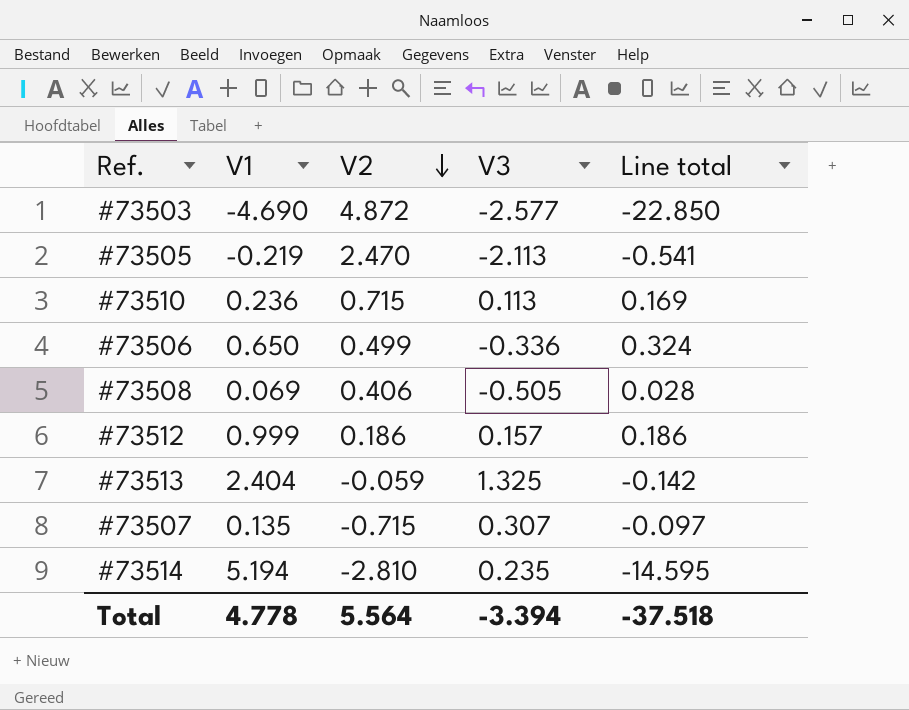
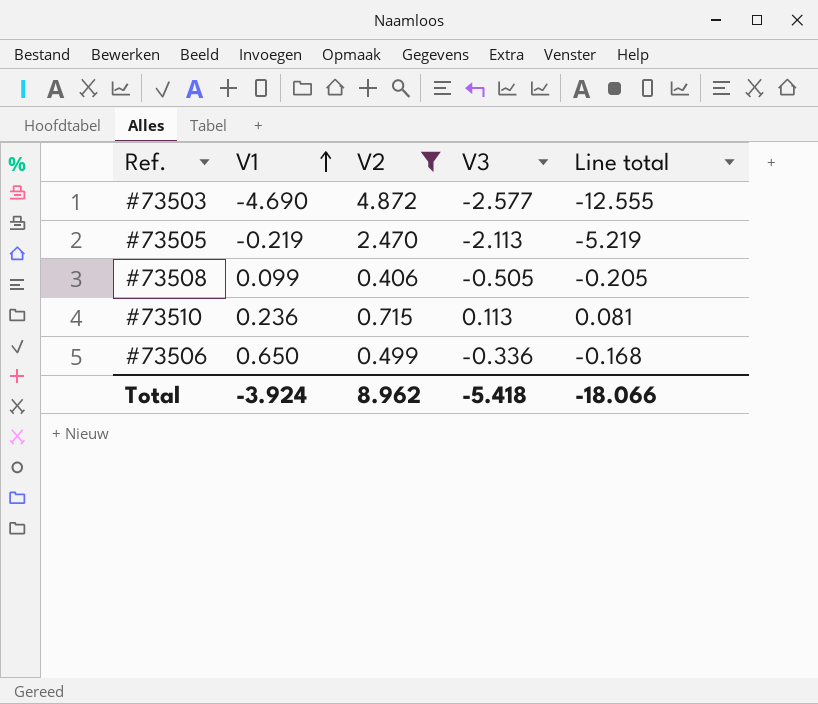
filter: none -> V2 >= 0.406
row order: V2 descending -> V1 ascending
column Line total | formula: [V1] * [V2] -> [V2] * [V3]
#73508 | V1: 0.069 -> 0.099
Total | V1: 4.778 -> -3.924
Total | V2: 5.564 -> 8.962
Total | V3: -3.394 -> -5.418
Total | Line total: -37.518 -> -18.066

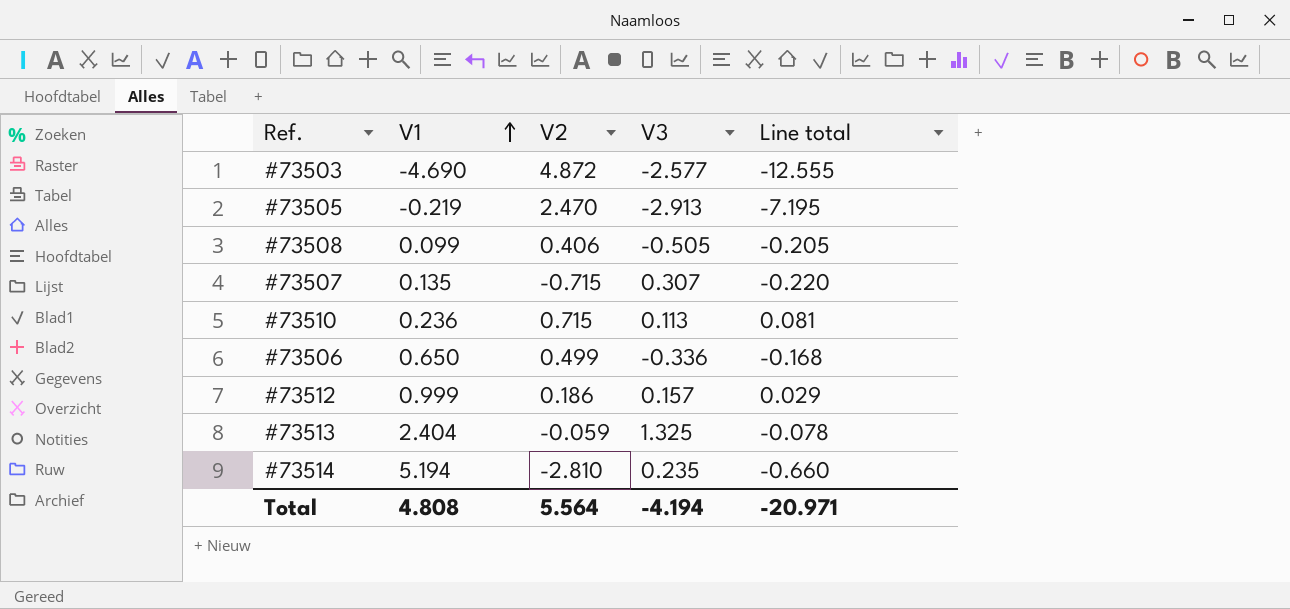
filter: V2 >= 0.406 -> none
#73505 | V3: -2.113 -> -2.913
#73505 | Line total: -5.219 -> -7.195
Total | V1: -3.924 -> 4.808
Total | V2: 8.962 -> 5.564
Total | V3: -5.418 -> -4.194
Total | Line total: -18.066 -> -20.971

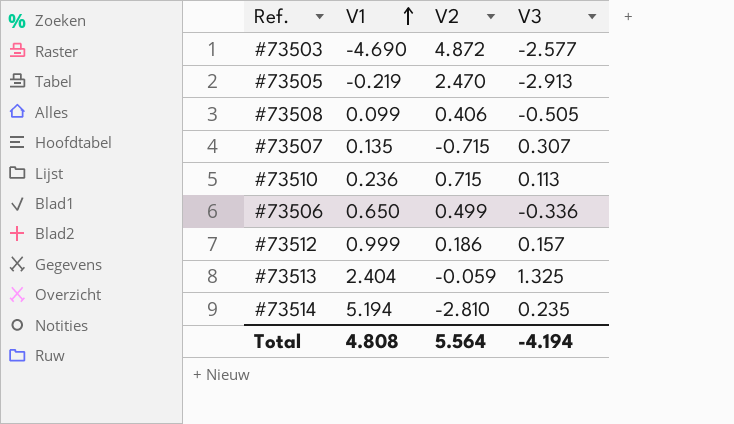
column Line total | formula: [V2] * [V3] -> none

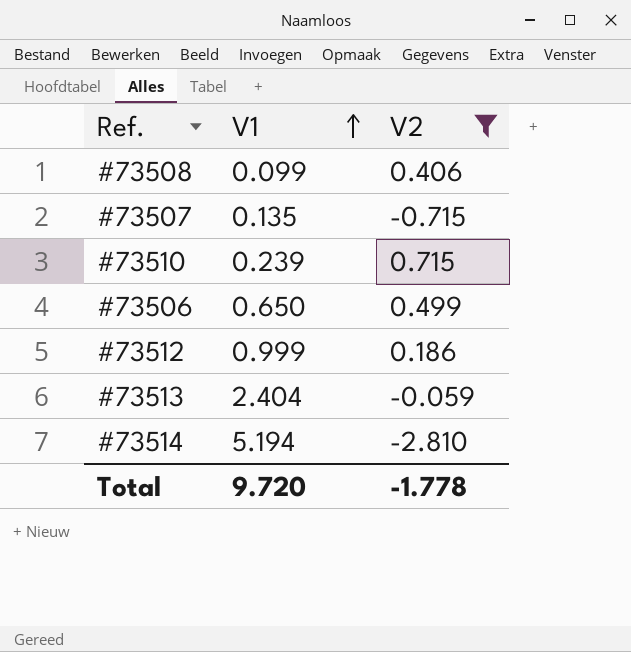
filter: none -> V2 <= 0.715
column V3 | position: 4 -> none
#73510 | V1: 0.236 -> 0.239
Total | V1: 4.808 -> 9.720
Total | V2: 5.564 -> -1.778

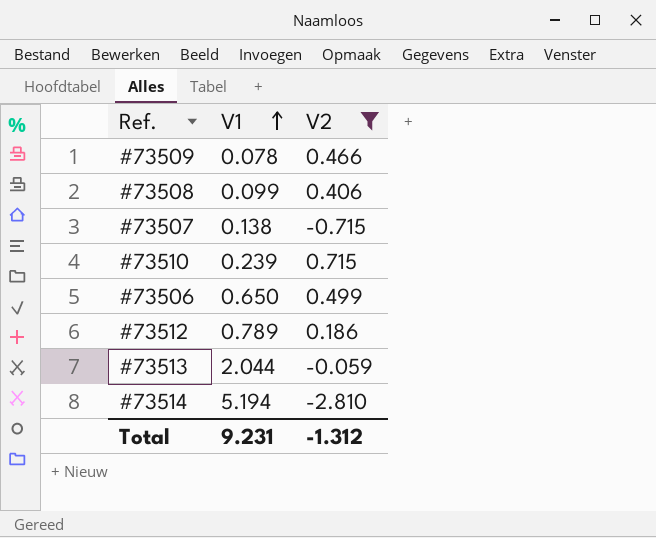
row #73509: none -> 0.078 | 0.466
#73507 | V1: 0.135 -> 0.138
#73512 | V1: 0.999 -> 0.789
#73513 | V1: 2.404 -> 2.044
Total | V1: 9.720 -> 9.231
Total | V2: -1.778 -> -1.312

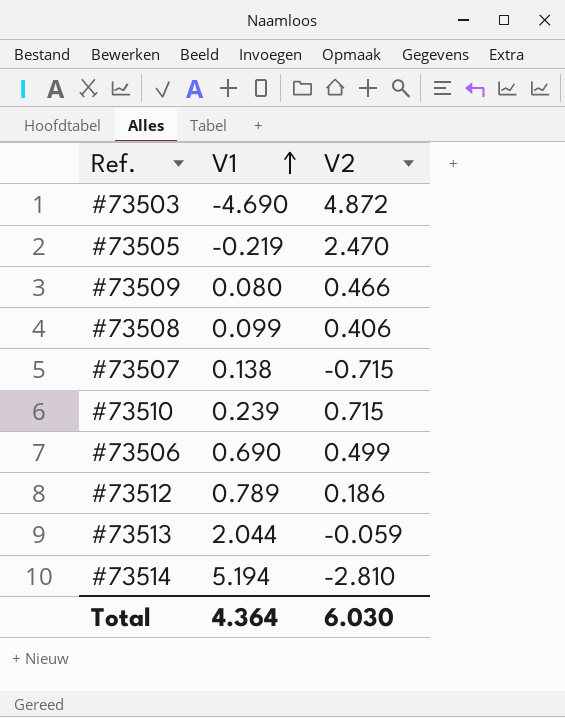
filter: V2 <= 0.715 -> none
#73509 | V1: 0.078 -> 0.080
#73506 | V1: 0.650 -> 0.690
Total | V1: 9.231 -> 4.364
Total | V2: -1.312 -> 6.030

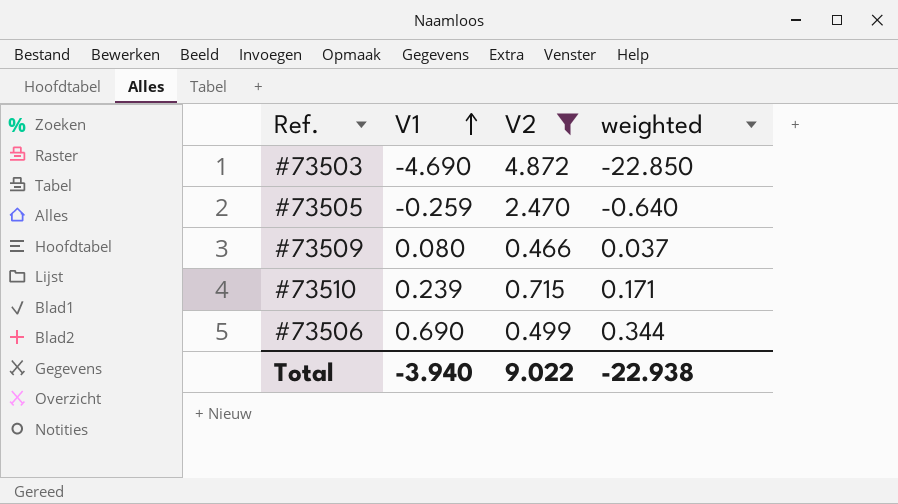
filter: none -> V2 >= 0.466
column weighted | formula: none -> [V1] * [V2]
#73505 | V1: -0.219 -> -0.259
Total | V1: 4.364 -> -3.940
Total | V2: 6.030 -> 9.022

